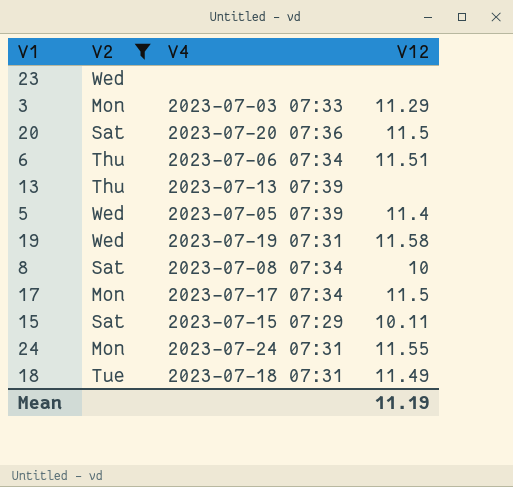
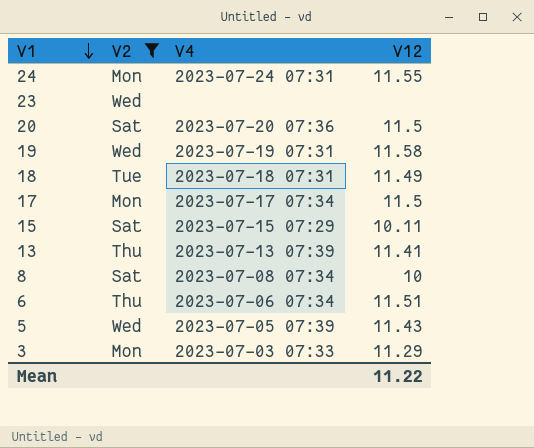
row order: none -> V1 descending
13 | V12: none -> 11.41
5 | V12: 11.4 -> 11.43
Mean | V12: 11.19 -> 11.22

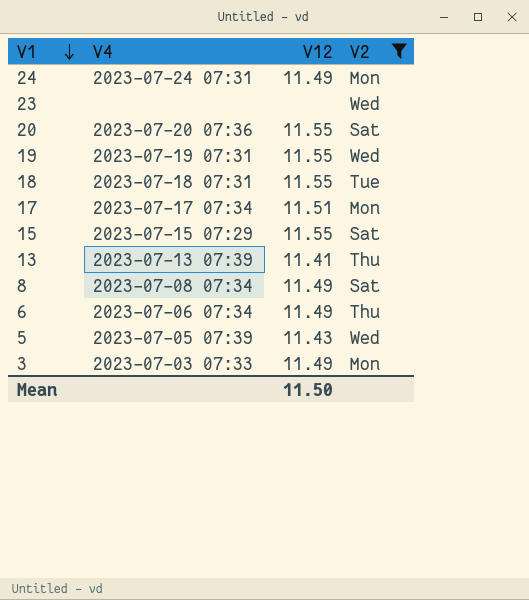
column V2 | position: 2 -> 4
24 | V12: 11.55 -> 11.49
20 | V12: 11.5 -> 11.55
19 | V12: 11.58 -> 11.55
18 | V12: 11.49 -> 11.55
17 | V12: 11.5 -> 11.51
15 | V12: 10.11 -> 11.55
8 | V12: 10 -> 11.49
6 | V12: 11.51 -> 11.49
3 | V12: 11.29 -> 11.49
Mean | V12: 11.22 -> 11.50

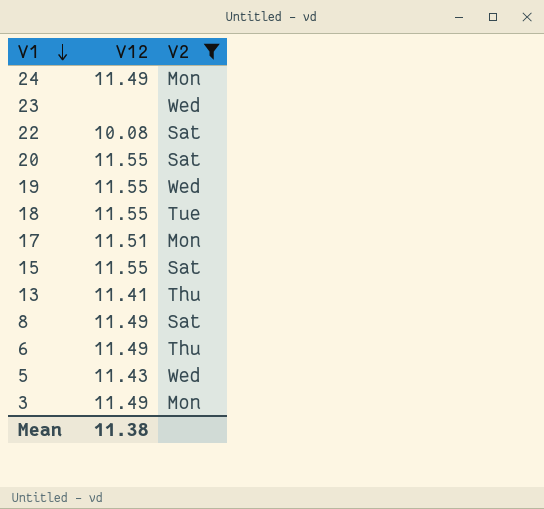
column V4 | position: 2 -> none
row 22: none -> 10.08 | Sat
Mean | V12: 11.50 -> 11.38

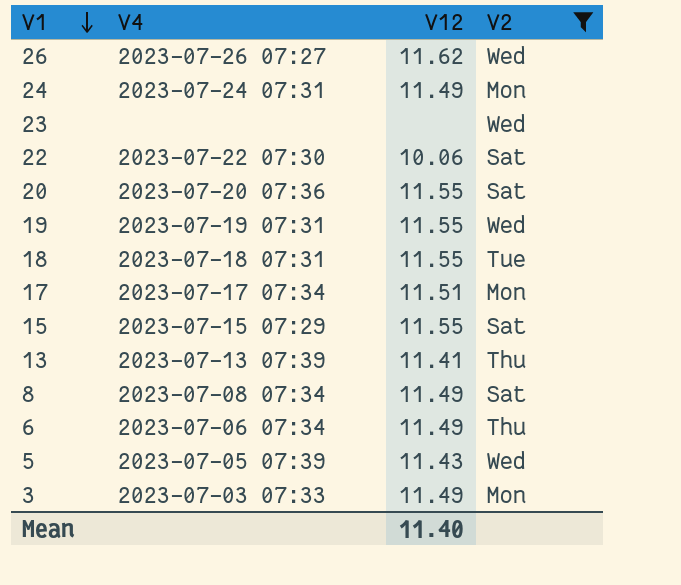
column V4 | position: none -> 2
row 26: none -> 2023-07-26 07:27 | 11.62 | Wed
22 | V12: 10.08 -> 10.06
Mean | V12: 11.38 -> 11.40

